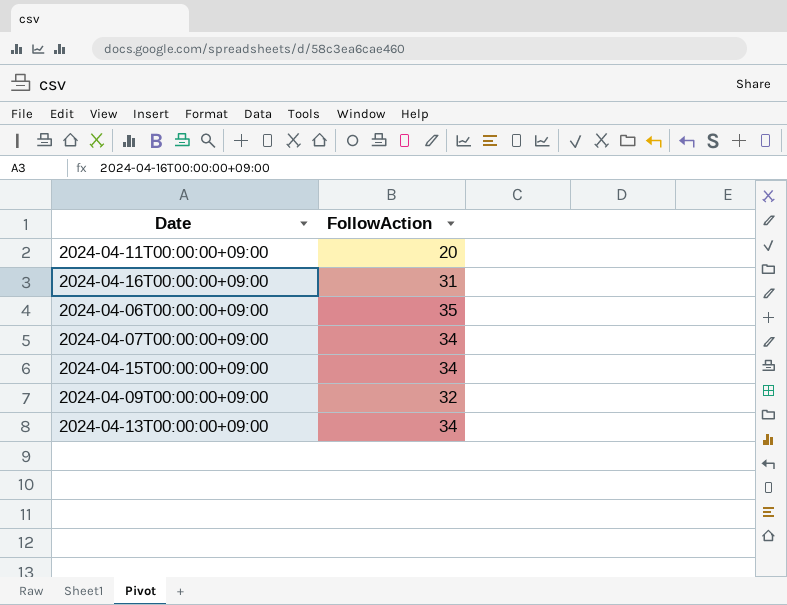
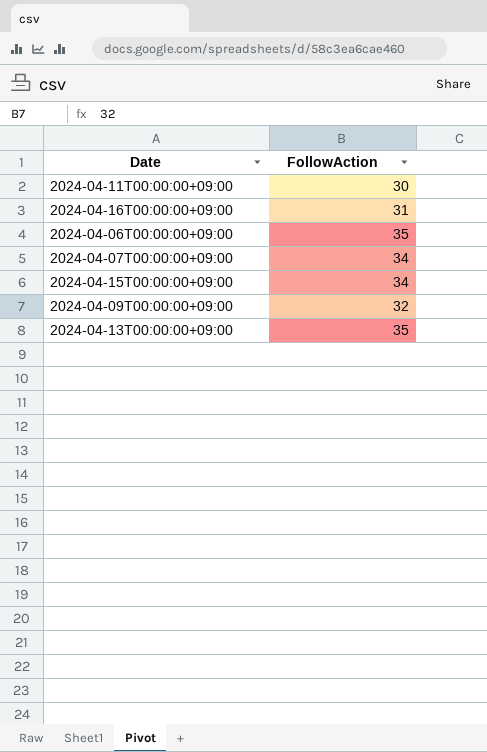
2024-04-11T00:00:00+09:00 | FollowAction: 20 -> 30
2024-04-13T00:00:00+09:00 | FollowAction: 34 -> 35

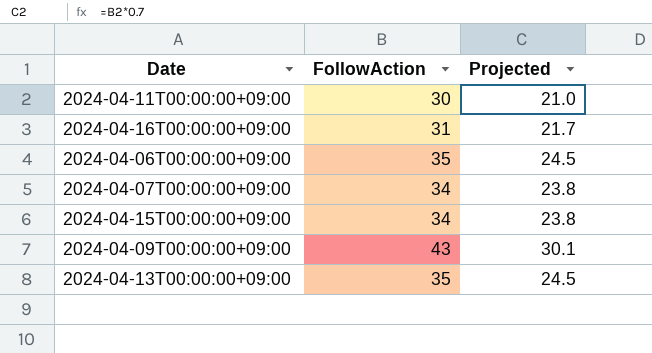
column Projected | formula: none -> [FollowAction] * 0.7
2024-04-09T00:00:00+09:00 | FollowAction: 32 -> 43

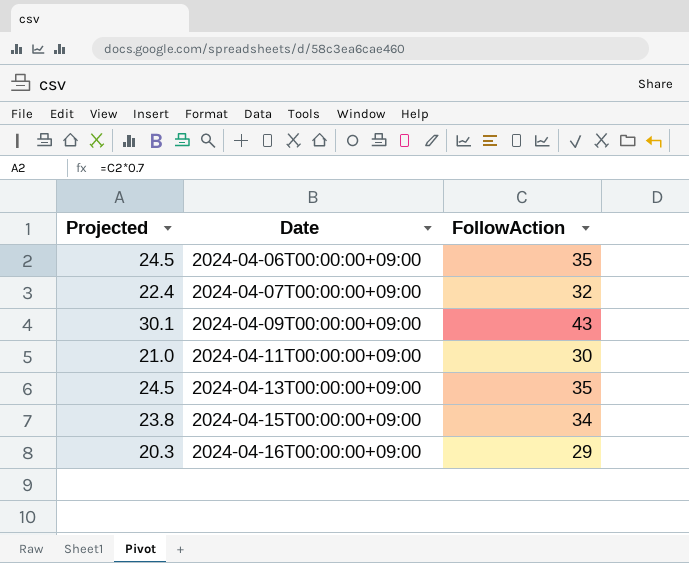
row order: none -> Date ascending
column Projected | position: 3 -> 1
2024-04-07T00:00:00+09:00 | Projected: 23.8 -> 22.4
2024-04-07T00:00:00+09:00 | FollowAction: 34 -> 32
2024-04-16T00:00:00+09:00 | Projected: 21.7 -> 20.3
2024-04-16T00:00:00+09:00 | FollowAction: 31 -> 29

